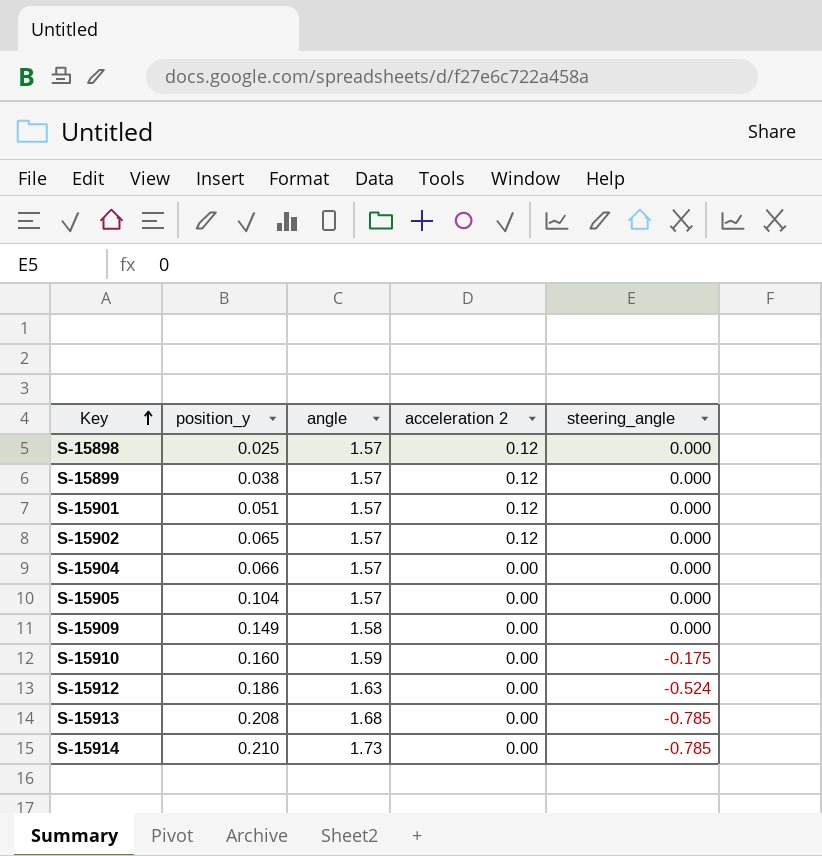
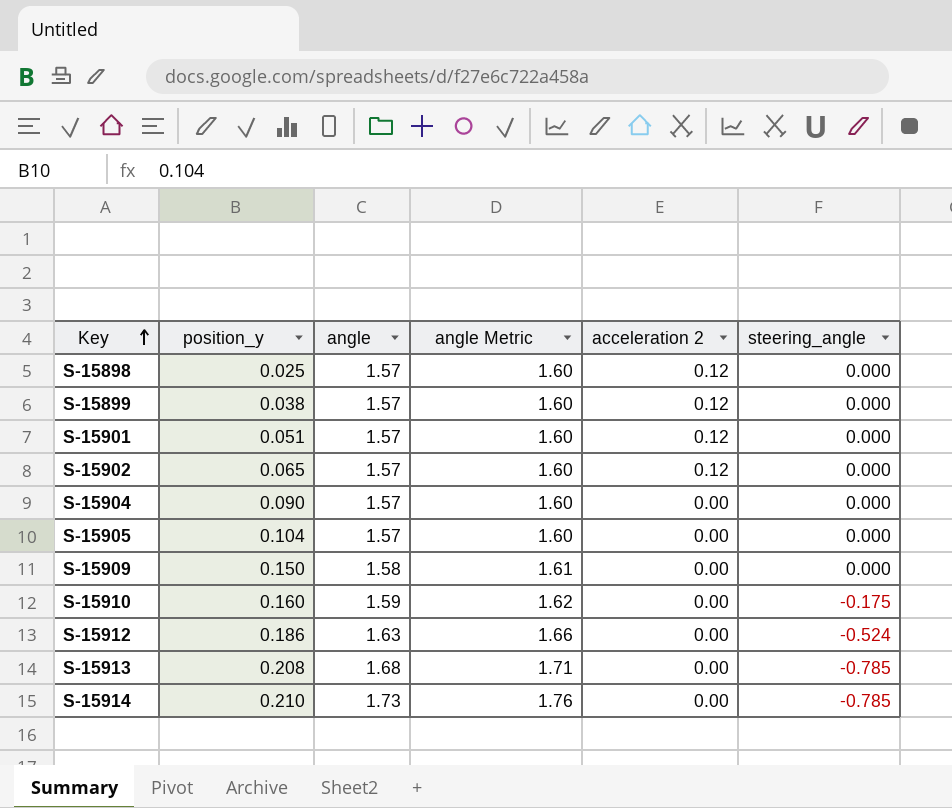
column angle Metric | formula: none -> [angle] * 1.02
S-15904 | position_y: 0.066 -> 0.090
S-15909 | position_y: 0.149 -> 0.150

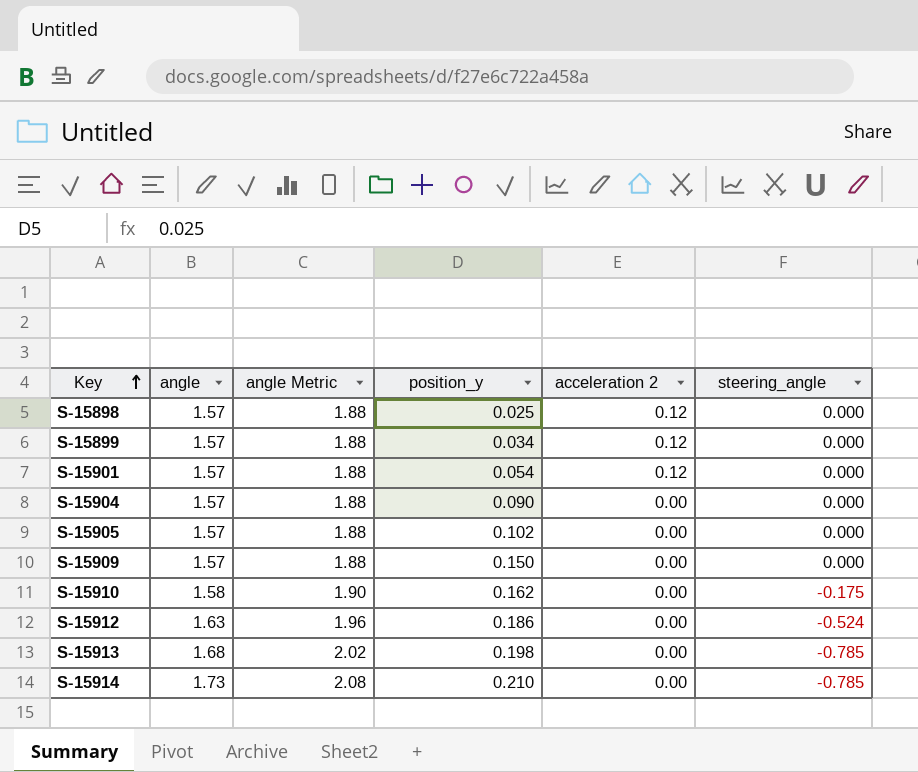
column angle Metric | formula: [angle] * 1.02 -> [angle] * 1.2
column position_y | position: 2 -> 4
row S-15902: 0.065 | 1.57 | 1.60 | 0.12 | 0.000 -> none
S-15899 | position_y: 0.038 -> 0.034
S-15901 | position_y: 0.051 -> 0.054
S-15905 | position_y: 0.104 -> 0.102
S-15909 | angle: 1.58 -> 1.57
S-15910 | angle: 1.59 -> 1.58
S-15910 | position_y: 0.160 -> 0.162
S-15913 | position_y: 0.208 -> 0.198

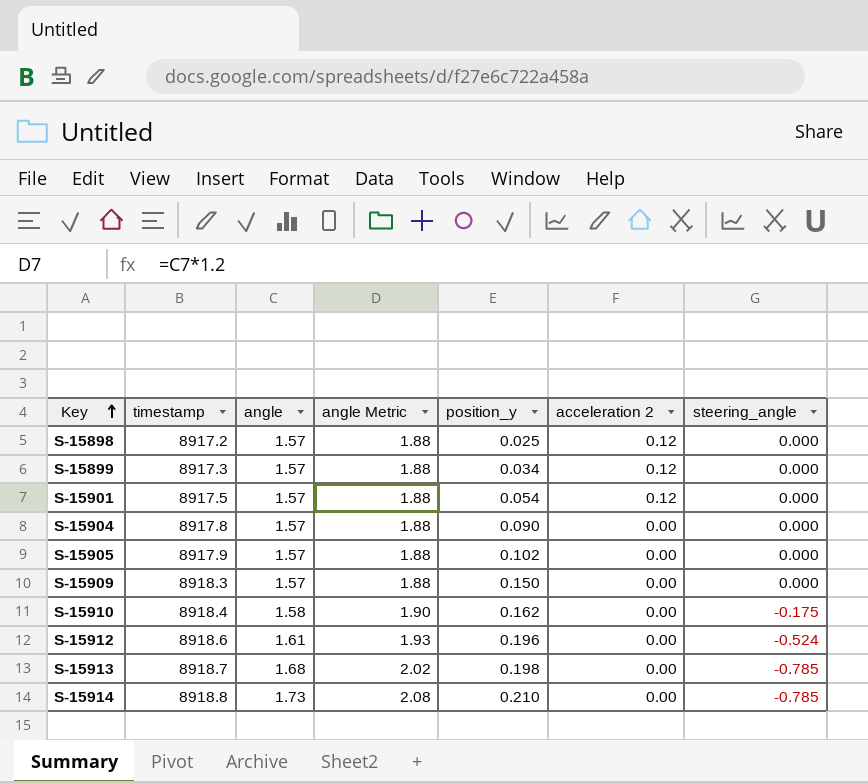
column timestamp | position: none -> 2
S-15912 | angle: 1.63 -> 1.61
S-15912 | angle Metric: 1.96 -> 1.93
S-15912 | position_y: 0.186 -> 0.196

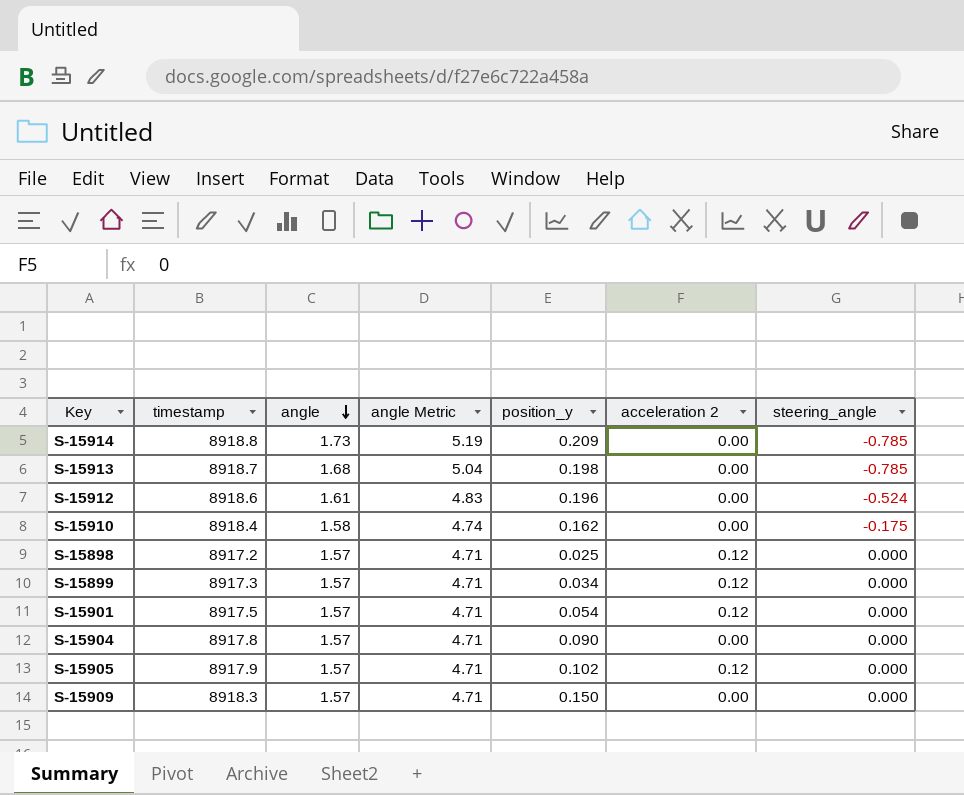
row order: Key ascending -> angle descending
column angle Metric | formula: [angle] * 1.2 -> [angle] * 3
S-15914 | position_y: 0.210 -> 0.209
S-15905 | acceleration 2: 0.00 -> 0.12

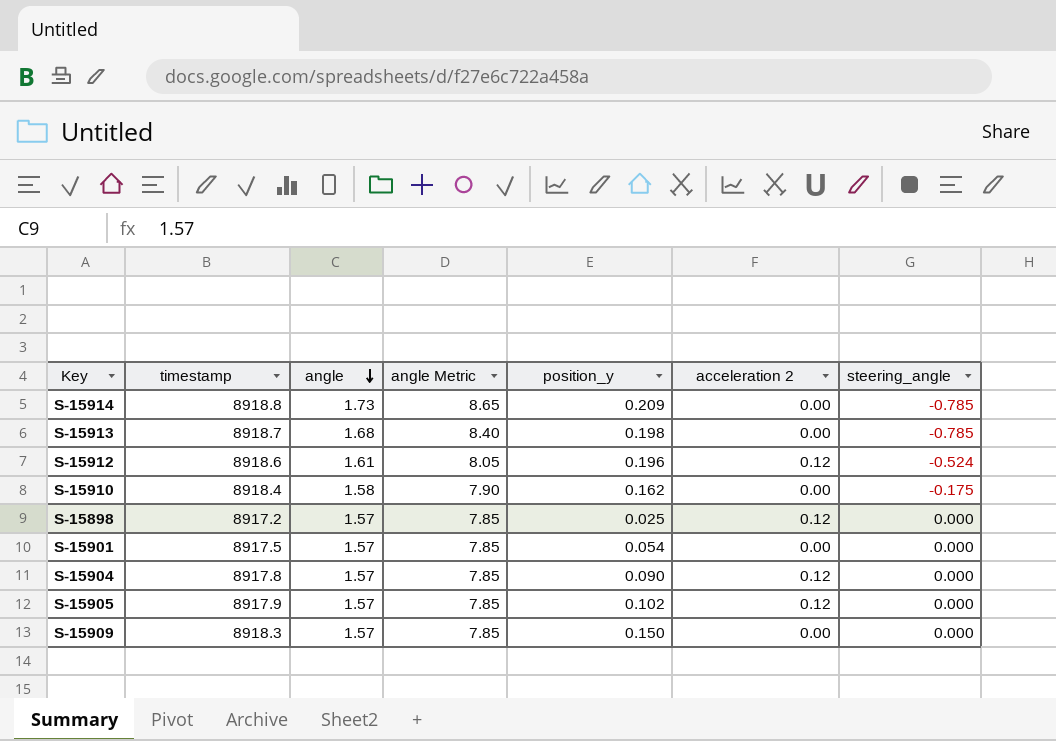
column angle Metric | formula: [angle] * 3 -> [angle] * 5
row S-15899: 8917.3 | 1.57 | 4.71 | 0.034 | 0.12 | 0.000 -> none
S-15912 | acceleration 2: 0.00 -> 0.12
S-15901 | acceleration 2: 0.12 -> 0.00
S-15904 | acceleration 2: 0.00 -> 0.12

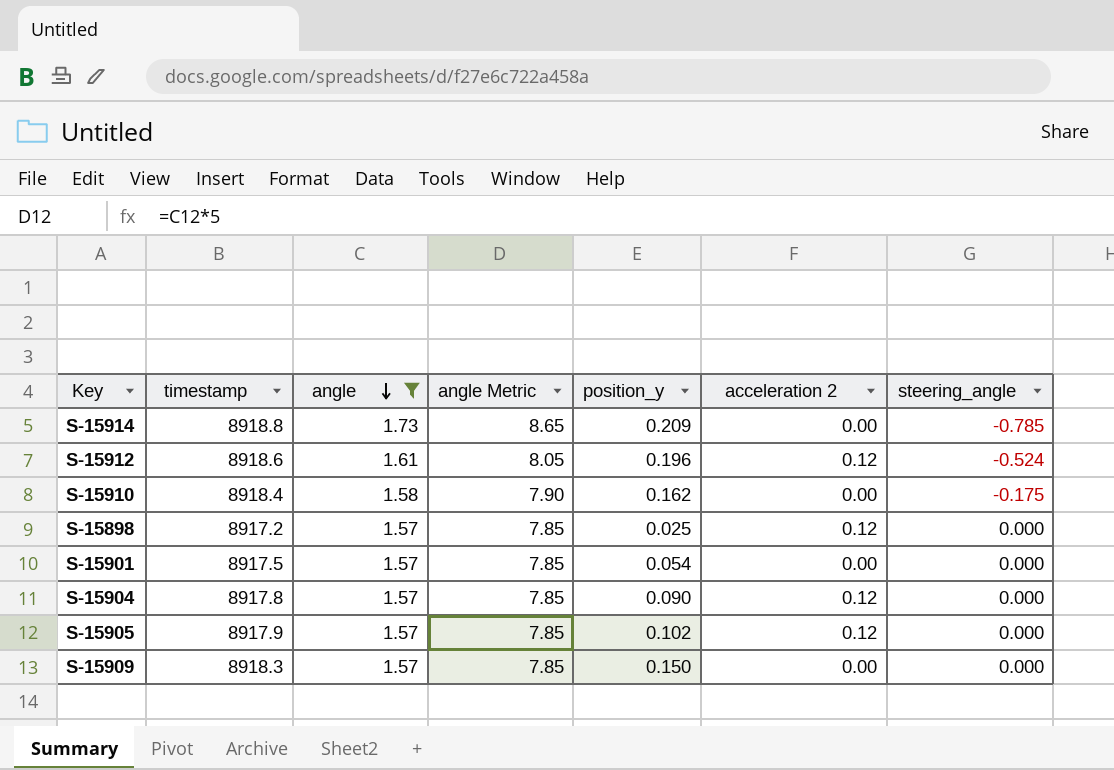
filter: none -> angle != 1.68

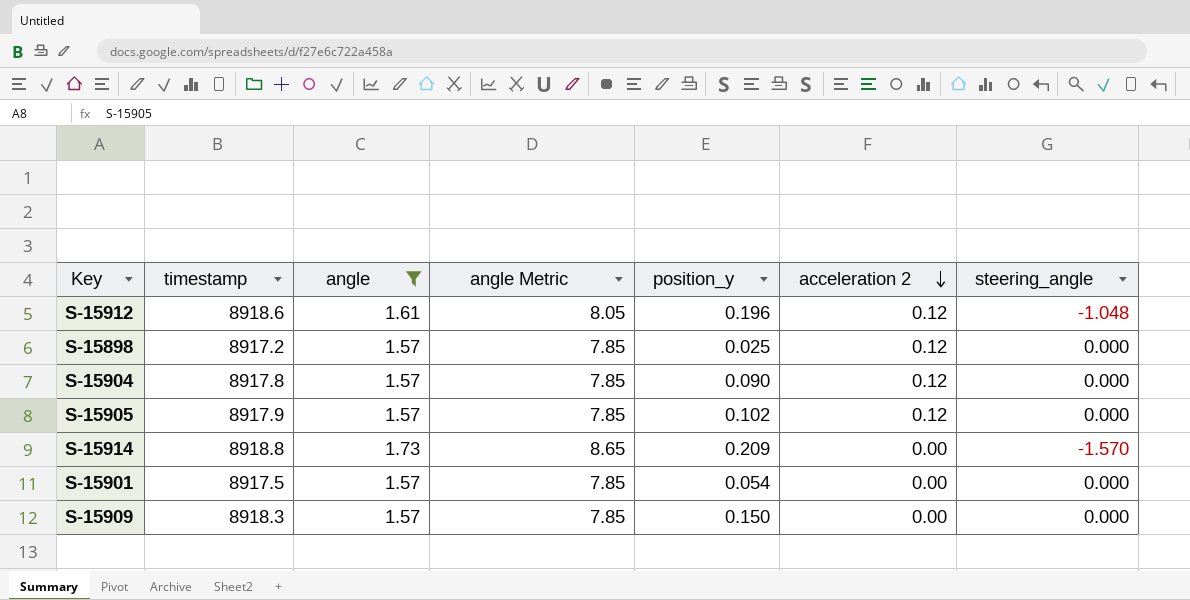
row order: angle descending -> acceleration 2 descending
row S-15910: 8918.4 | 1.58 | 7.90 | 0.162 | 0.00 | -0.175 -> none
S-15912 | steering_angle: -0.524 -> -1.048
S-15914 | steering_angle: -0.785 -> -1.570

